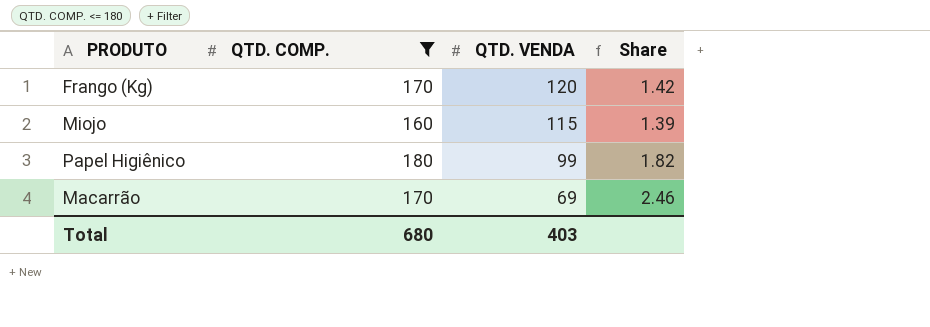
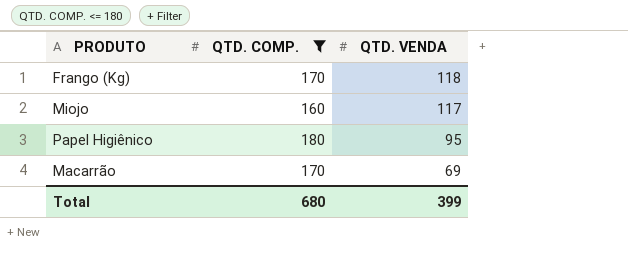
column Share | formula: [QTD. COMP.] / [QTD. VENDA] -> none
Frango (Kg) | QTD. VENDA: 120 -> 118
Miojo | QTD. VENDA: 115 -> 117
Papel Higiênico | QTD. VENDA: 99 -> 95
Total | QTD. VENDA: 403 -> 399

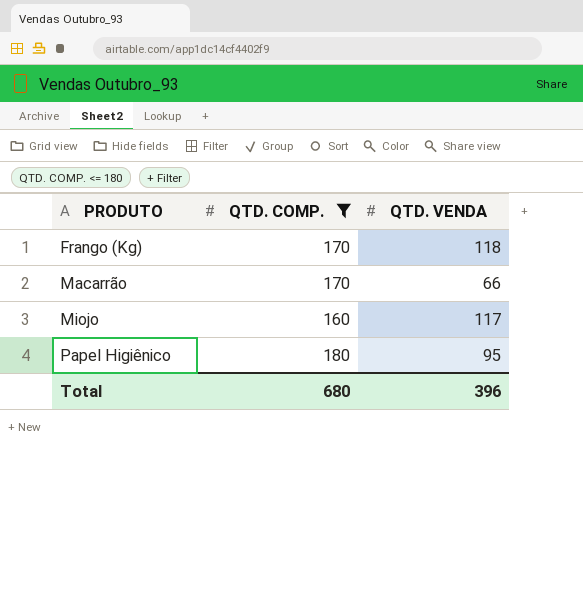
row order: QTD. VENDA descending -> PRODUTO ascending
Macarrão | QTD. VENDA: 69 -> 66
Total | QTD. VENDA: 399 -> 396

